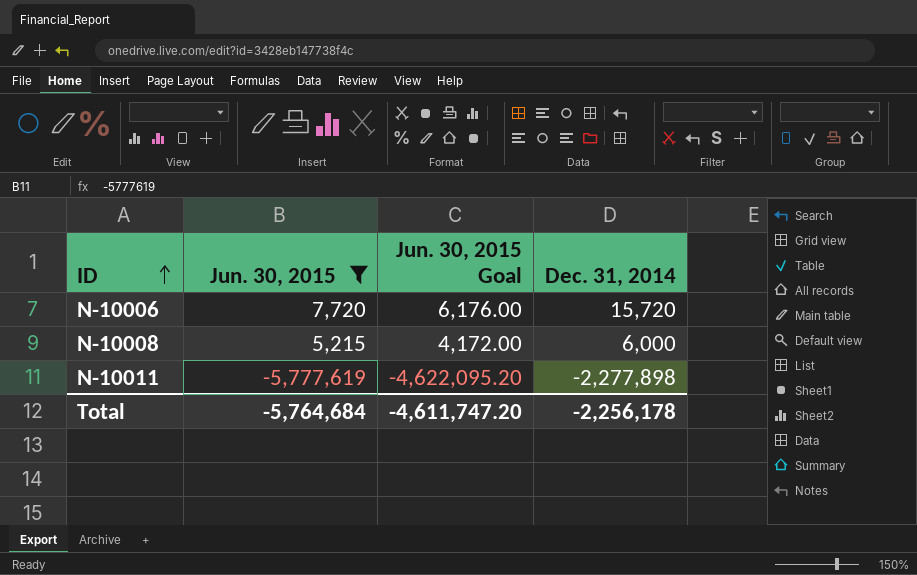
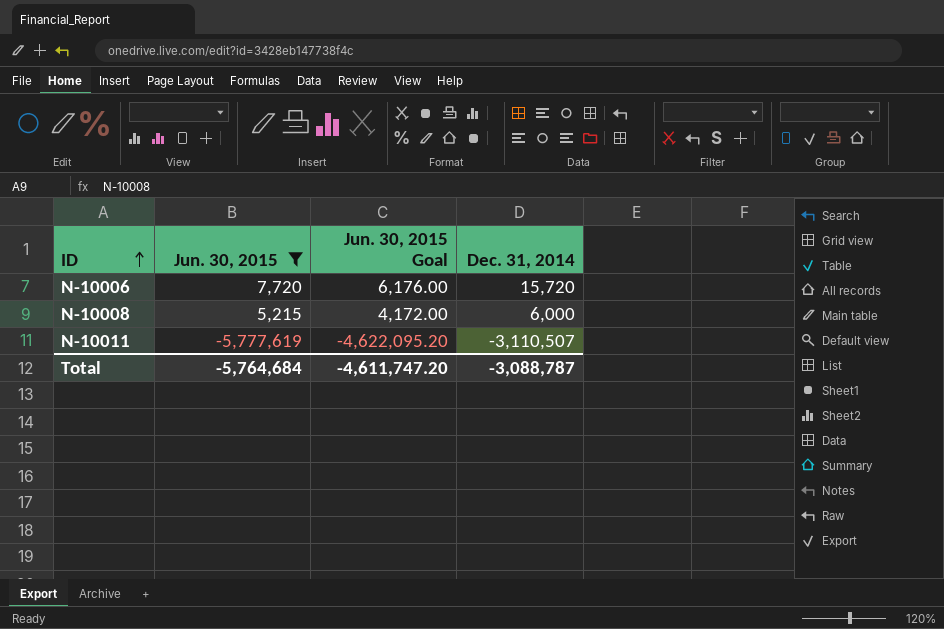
N-10011 | Dec. 31, 2014: -2,277,898 -> -3,110,507
Total | Dec. 31, 2014: -2,256,178 -> -3,088,787

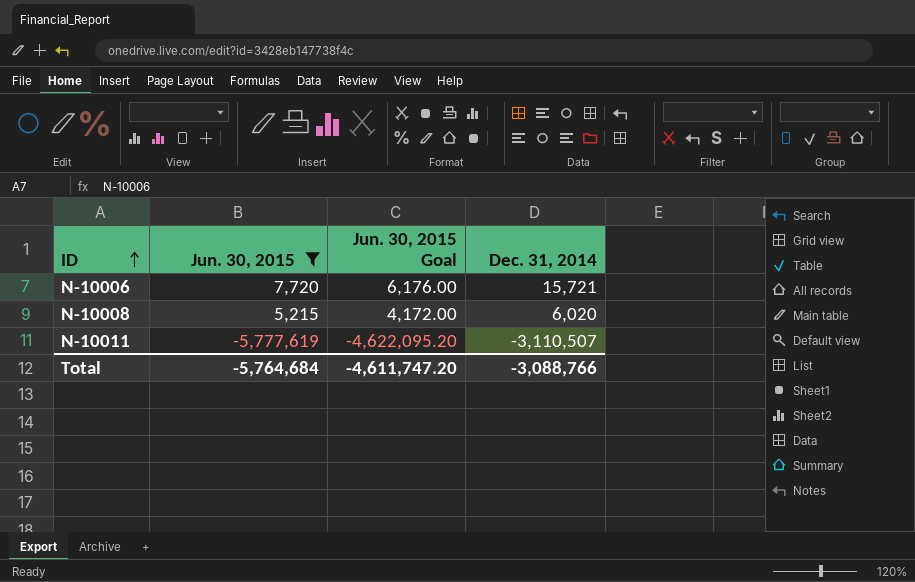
N-10006 | Dec. 31, 2014: 15,720 -> 15,721
N-10008 | Dec. 31, 2014: 6,000 -> 6,020
Total | Dec. 31, 2014: -3,088,787 -> -3,088,766

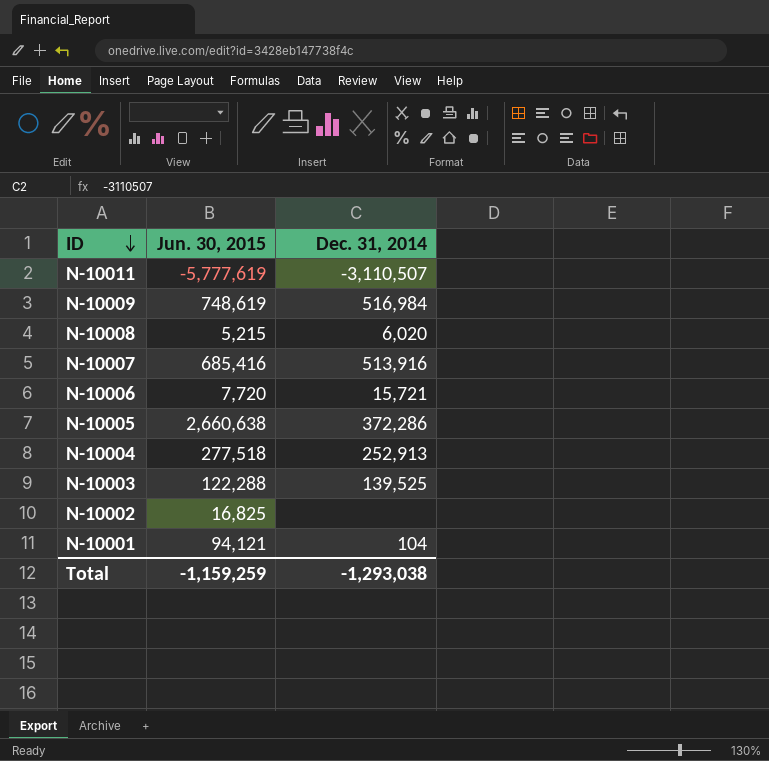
filter: Jun. 30, 2015 <= 7,720 -> none
row order: ID ascending -> ID descending
column Jun. 30, 2015 Goal | formula: [Jun. 30, 2015] * 0.8 -> none
Total | Jun. 30, 2015: -5,764,684 -> -1,159,259
Total | Dec. 31, 2014: -3,088,766 -> -1,293,038

